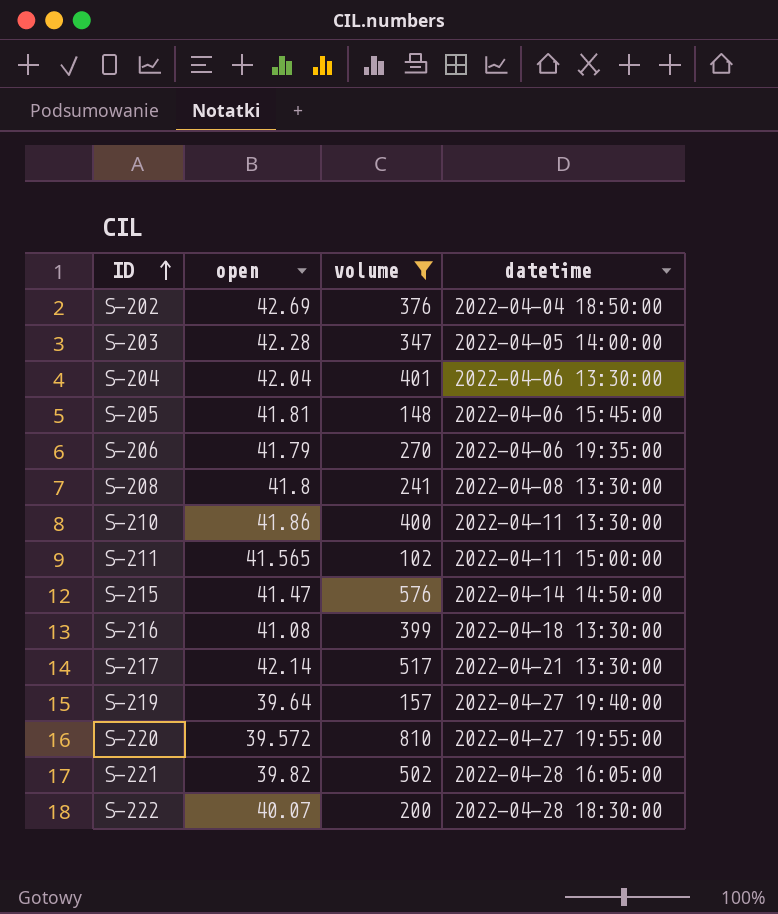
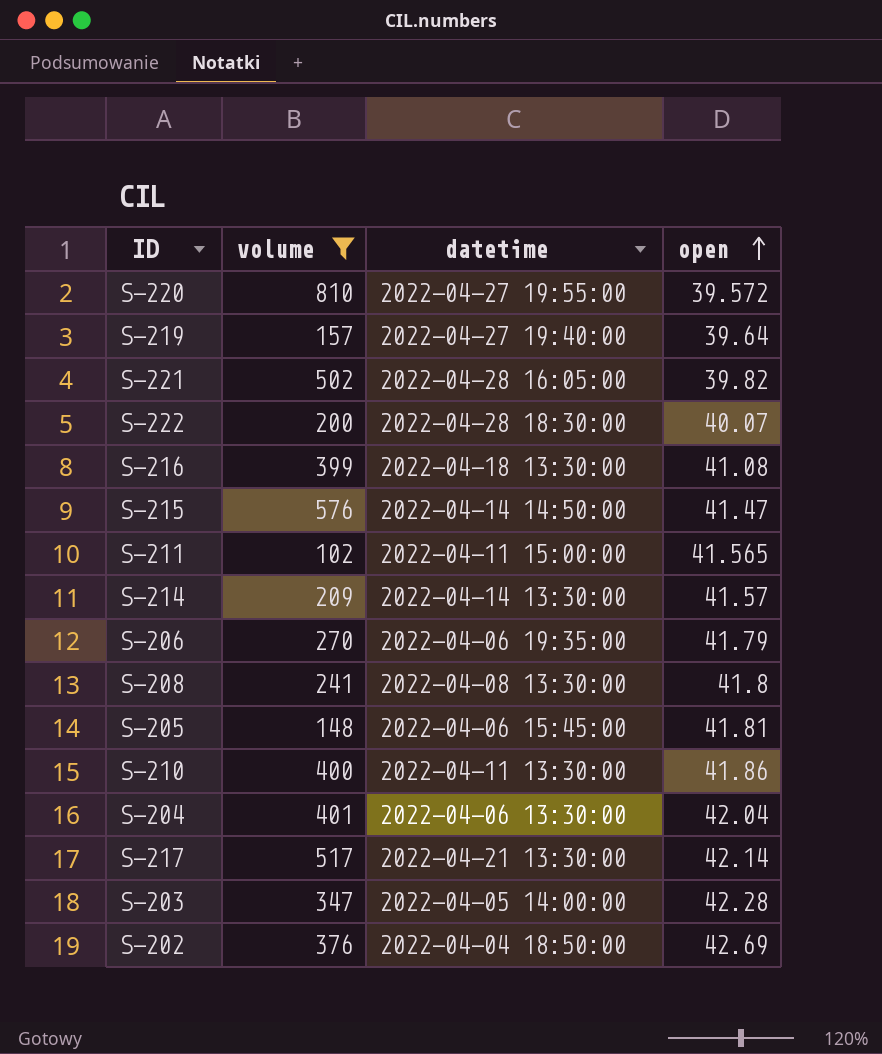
row order: ID ascending -> open ascending
column open | position: 2 -> 4
row S-214: none -> 209 | 2022-04-14 13:30:00 | 41.57

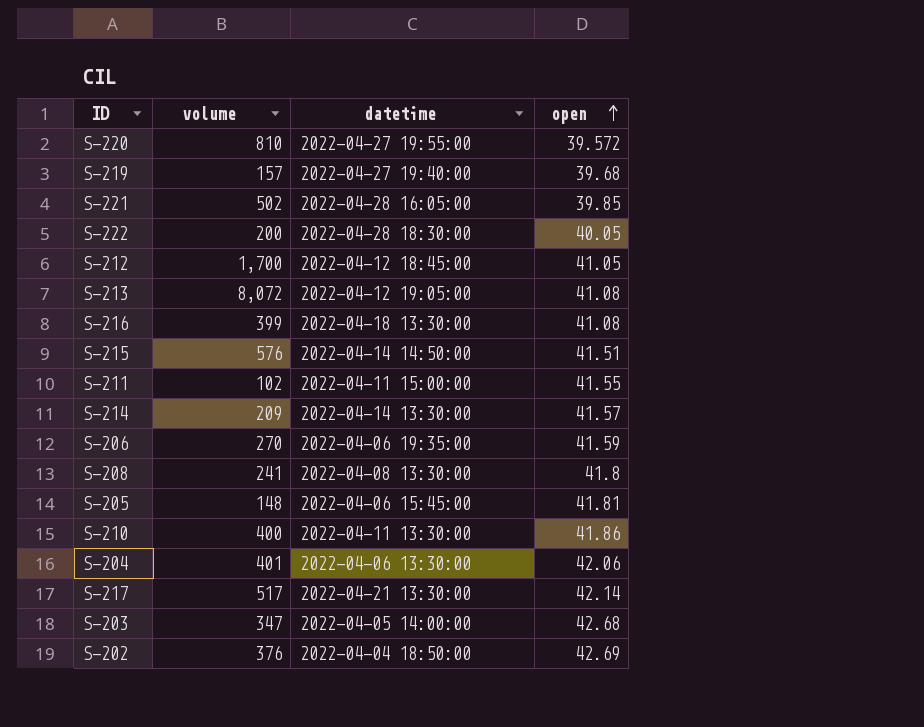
filter: volume <= 810 -> none
S-219 | open: 39.64 -> 39.68
S-221 | open: 39.82 -> 39.85
S-222 | open: 40.07 -> 40.05
S-215 | open: 41.47 -> 41.51
S-211 | open: 41.565 -> 41.55
S-206 | open: 41.79 -> 41.59
S-204 | open: 42.04 -> 42.06
S-203 | open: 42.28 -> 42.68

